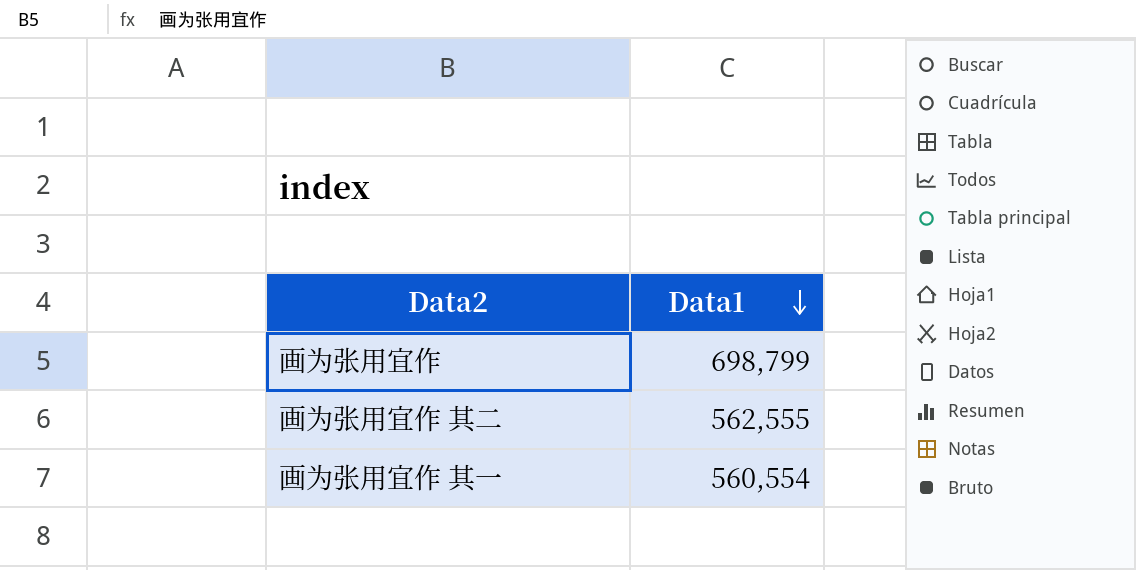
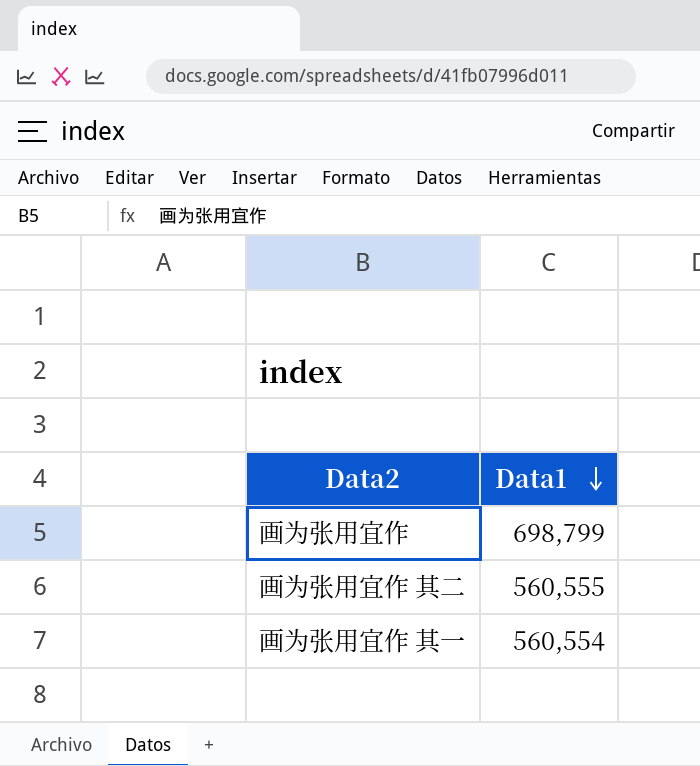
画为张用宜作 其二 | Data1: 562,555 -> 560,555

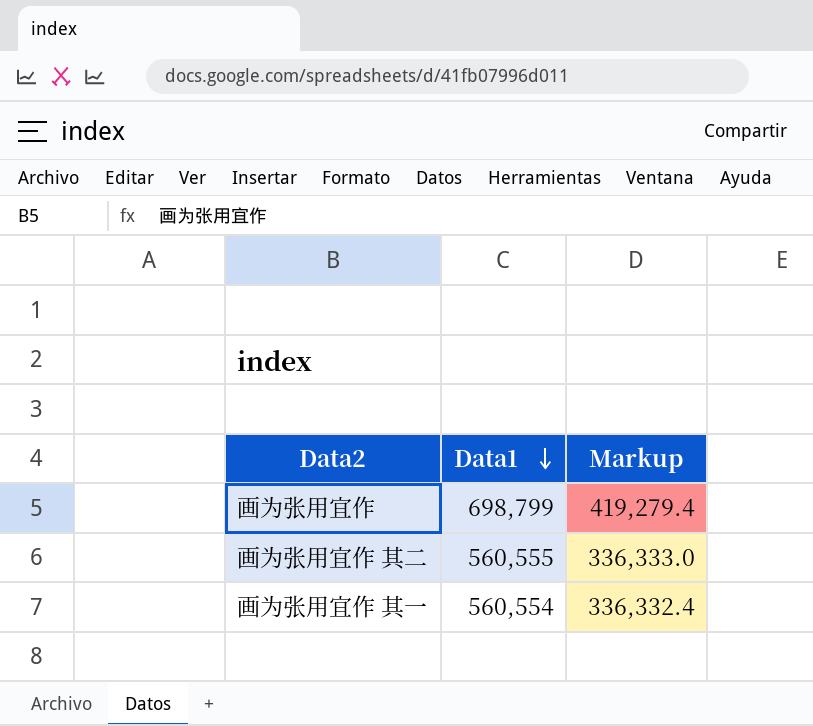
column Markup | formula: none -> [Data1] * 0.6

